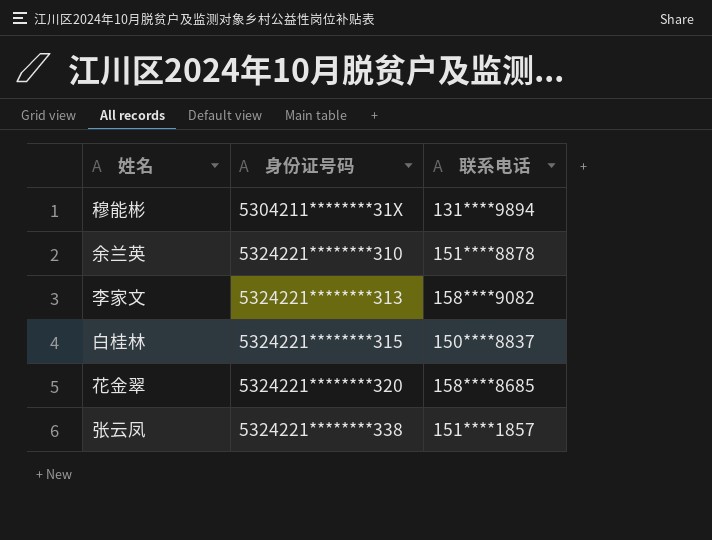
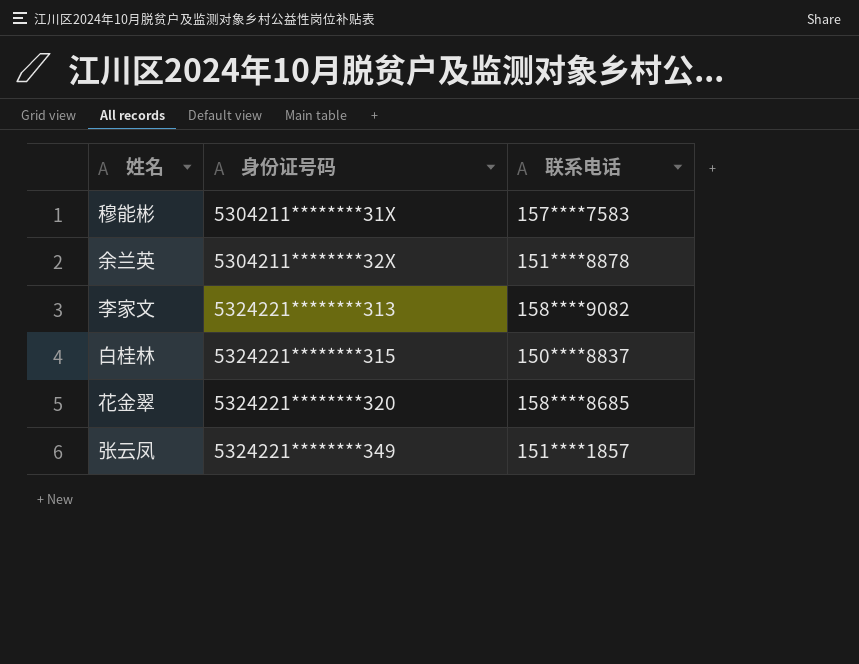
穆能彬 | 联系电话: 131****9894 -> 157****7583
余兰英 | 身份证号码: 5324221********310 -> 5304211********32X
张云凤 | 身份证号码: 5324221********338 -> 5324221********349

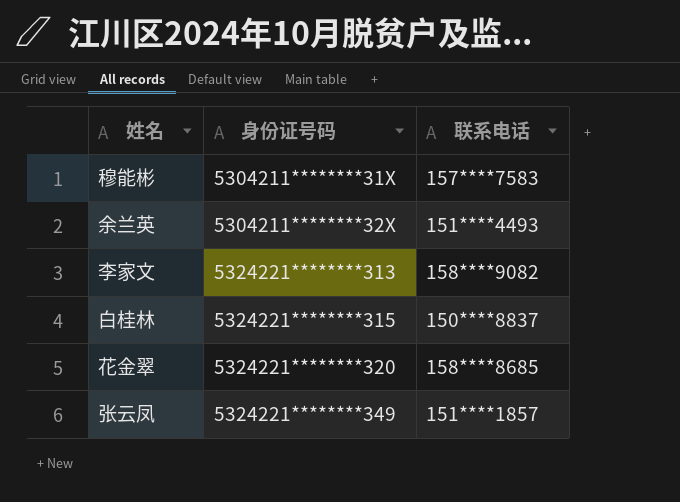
余兰英 | 联系电话: 151****8878 -> 151****4493

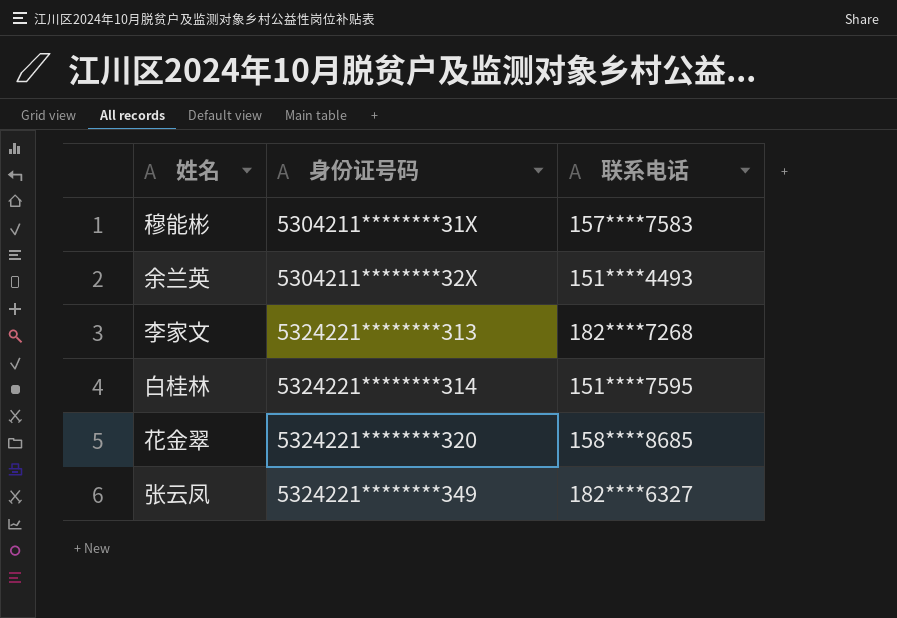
李家文 | 联系电话: 158****9082 -> 182****7268
白桂林 | 身份证号码: 5324221********315 -> 5324221********314
白桂林 | 联系电话: 150****8837 -> 151****7595
张云凤 | 联系电话: 151****1857 -> 182****6327

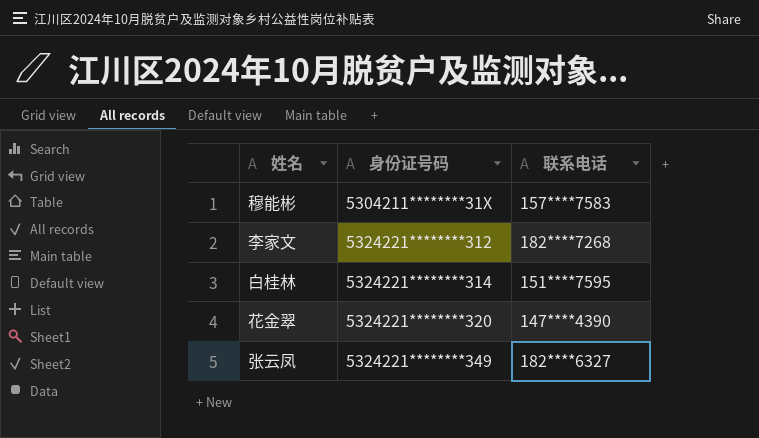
row 余兰英: 5304211********32X | 151****4493 -> none
李家文 | 身份证号码: 5324221********313 -> 5324221********312
花金翠 | 联系电话: 158****8685 -> 147****4390

